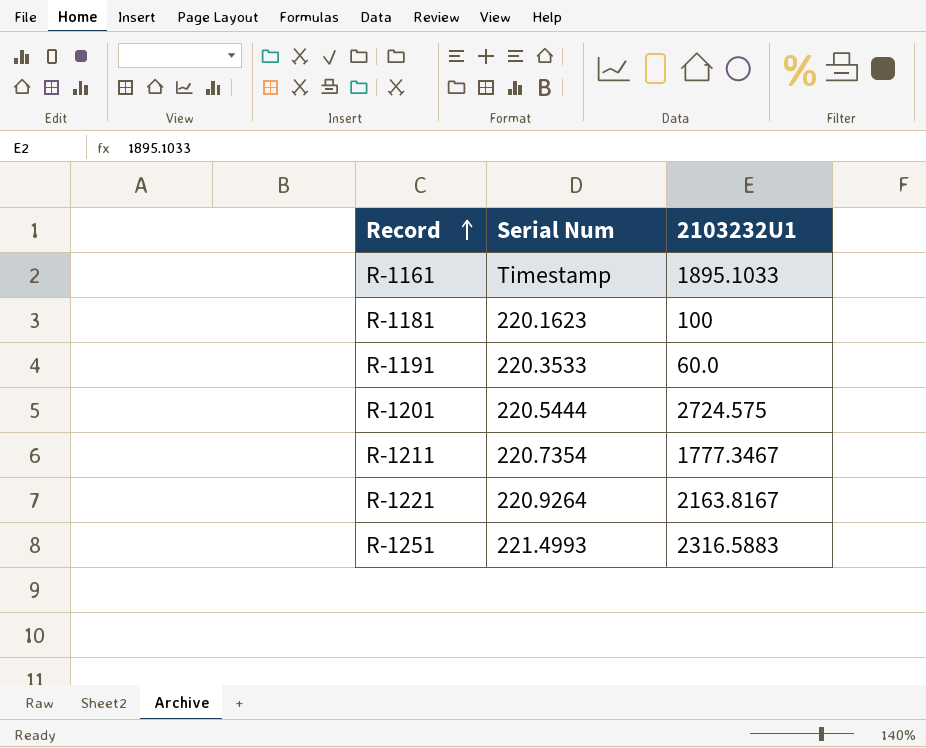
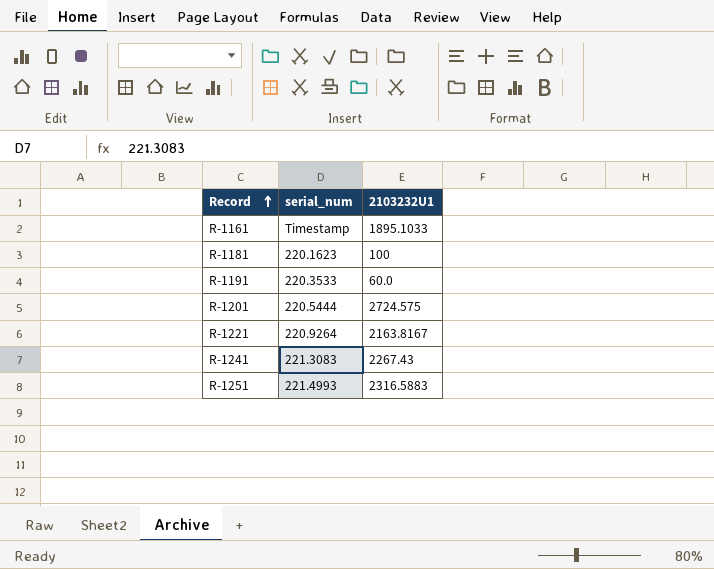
column name: Serial Num -> serial_num
row R-1211: 220.7354 | 1777.3467 -> none
row R-1241: none -> 221.3083 | 2267.43

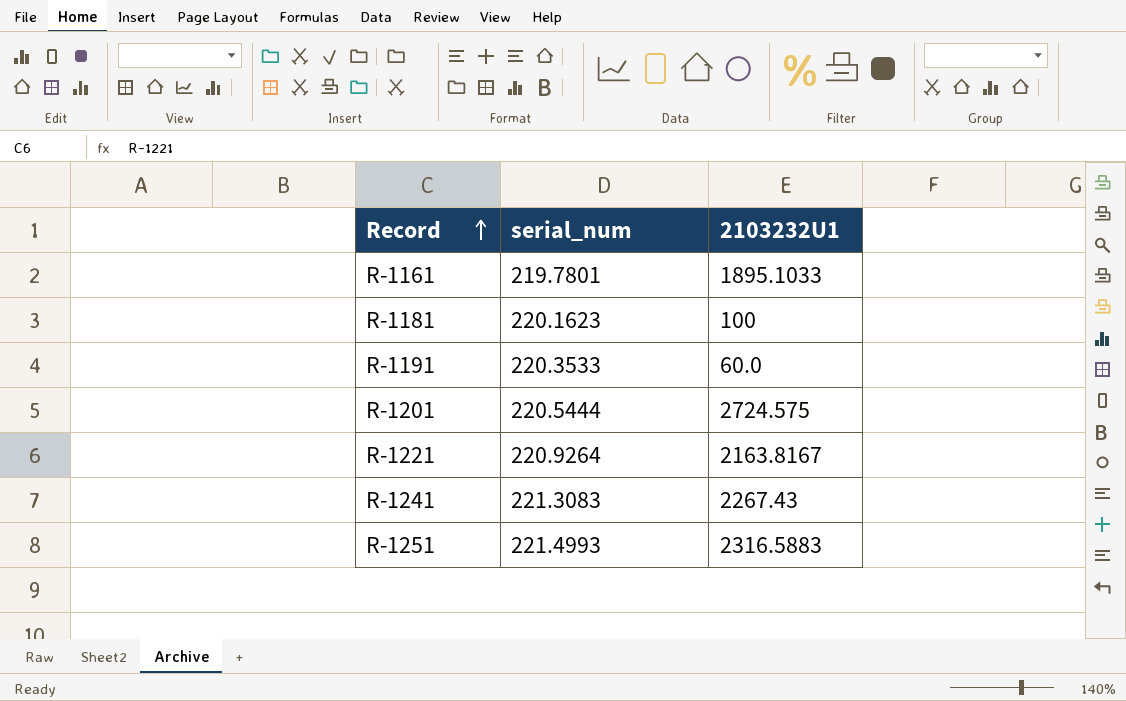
R-1161 | serial_num: Timestamp -> 219.7801

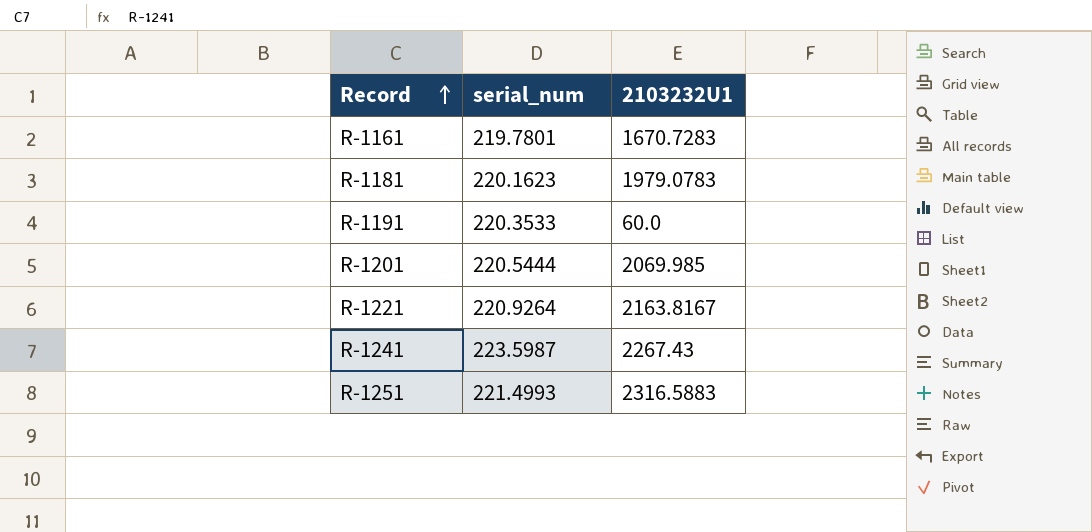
R-1161 | 2103232U1: 1895.1033 -> 1670.7283
R-1181 | 2103232U1: 100 -> 1979.0783
R-1201 | 2103232U1: 2724.575 -> 2069.985
R-1241 | serial_num: 221.3083 -> 223.5987

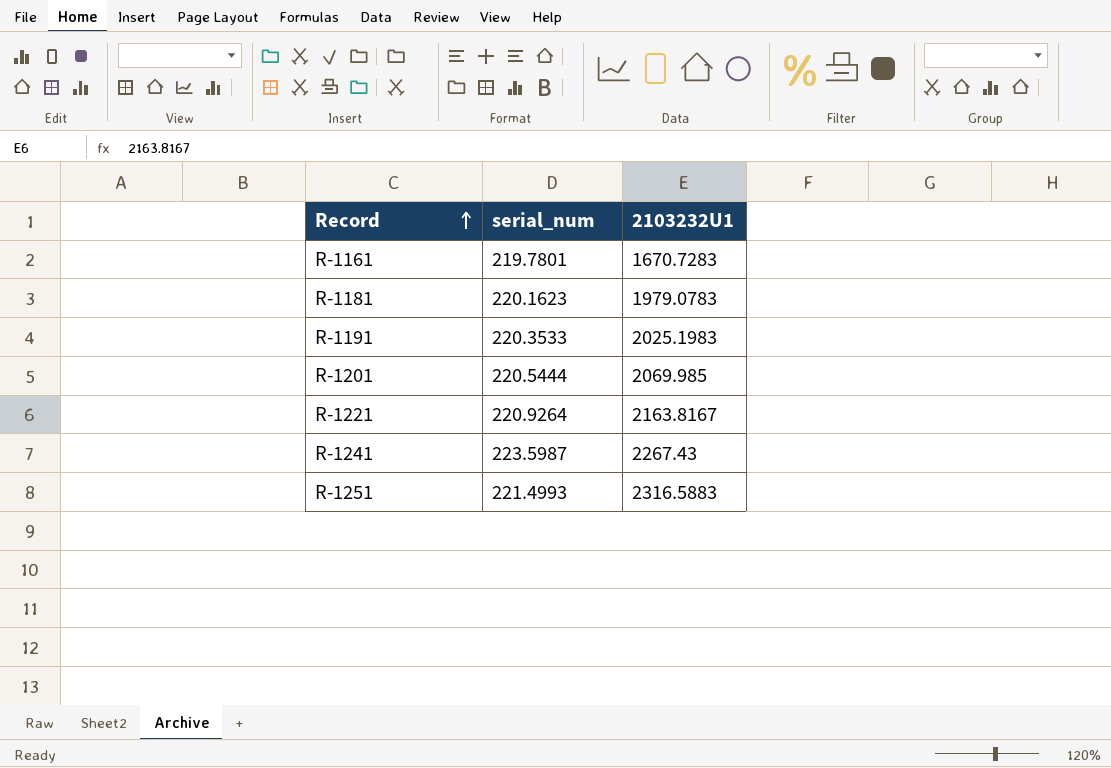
R-1191 | 2103232U1: 60.0 -> 2025.1983

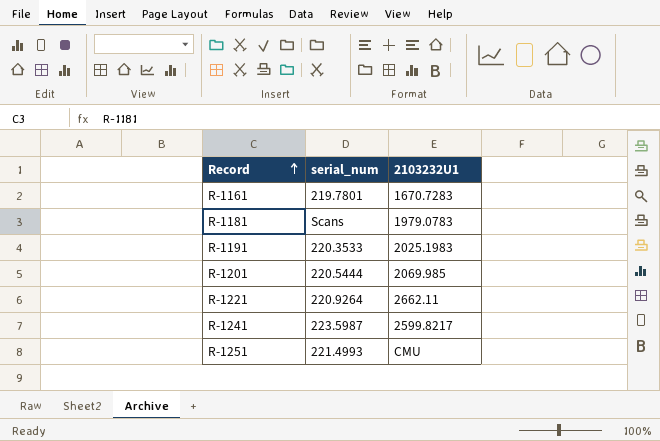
R-1181 | serial_num: 220.1623 -> Scans
R-1221 | 2103232U1: 2163.8167 -> 2662.11
R-1241 | 2103232U1: 2267.43 -> 2599.8217
R-1251 | 2103232U1: 2316.5883 -> CMU

